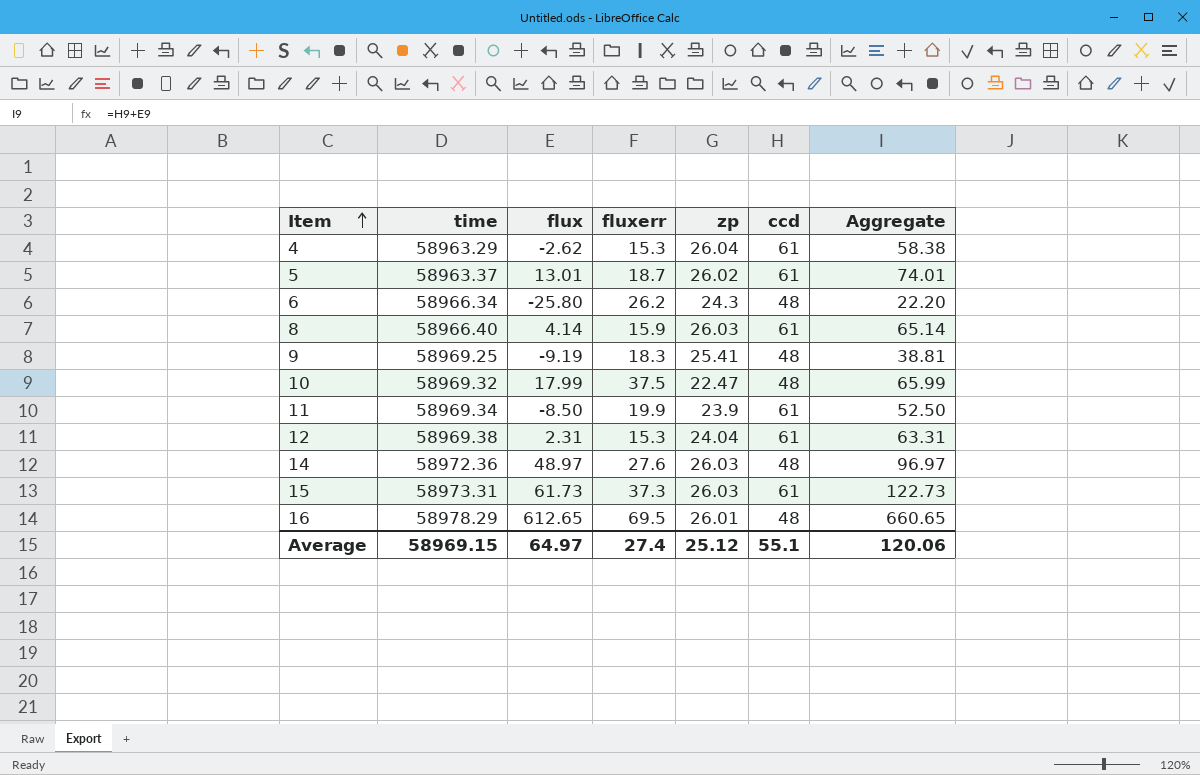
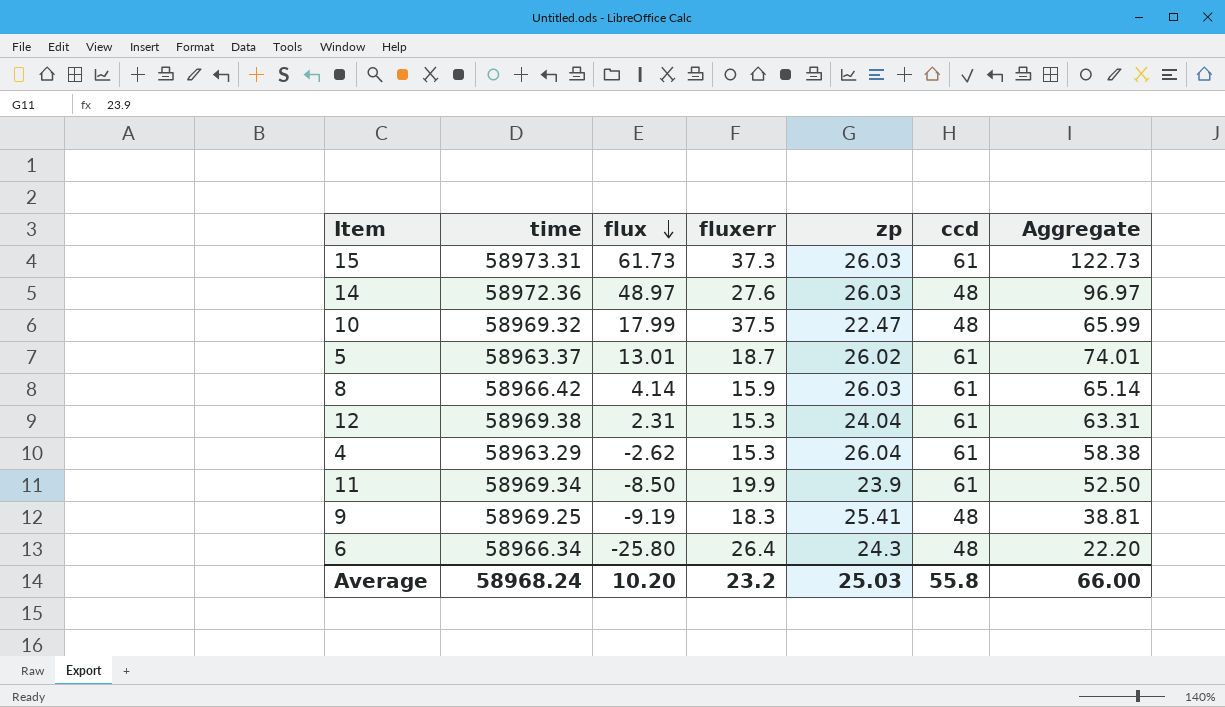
row order: Item ascending -> flux descending
row 16: 58978.29 | 612.65 | 69.5 | 26.01 | 48 | 660.65 -> none
8 | time: 58966.40 -> 58966.42
6 | fluxerr: 26.2 -> 26.4
Average | time: 58969.15 -> 58968.24
Average | flux: 64.97 -> 10.20
Average | fluxerr: 27.4 -> 23.2
Average | zp: 25.12 -> 25.03
Average | ccd: 55.1 -> 55.8
Average | Aggregate: 120.06 -> 66.00

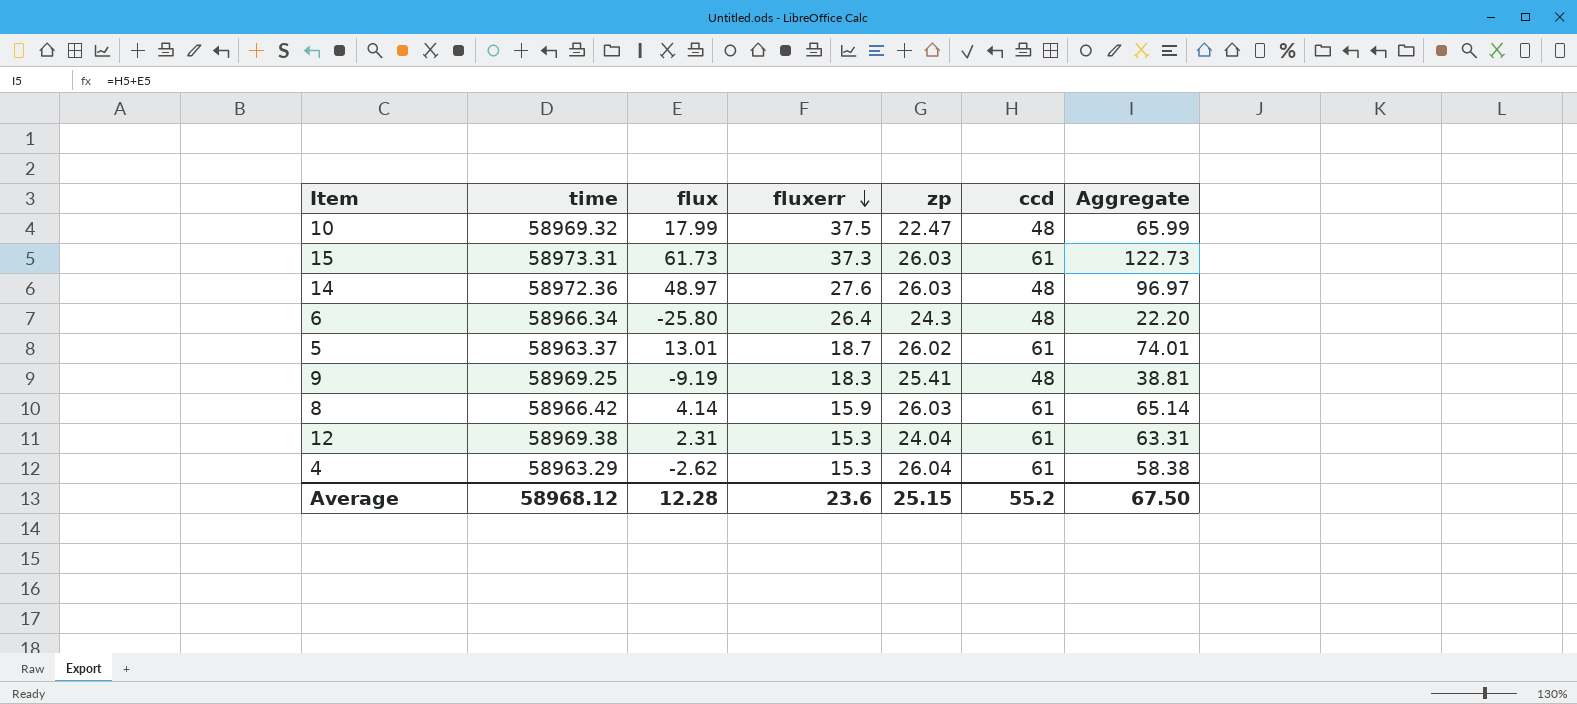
row order: flux descending -> fluxerr descending
row 11: 58969.34 | -8.50 | 19.9 | 23.9 | 61 | 52.50 -> none
Average | time: 58968.24 -> 58968.12
Average | flux: 10.20 -> 12.28
Average | fluxerr: 23.2 -> 23.6
Average | zp: 25.03 -> 25.15
Average | ccd: 55.8 -> 55.2
Average | Aggregate: 66.00 -> 67.50

